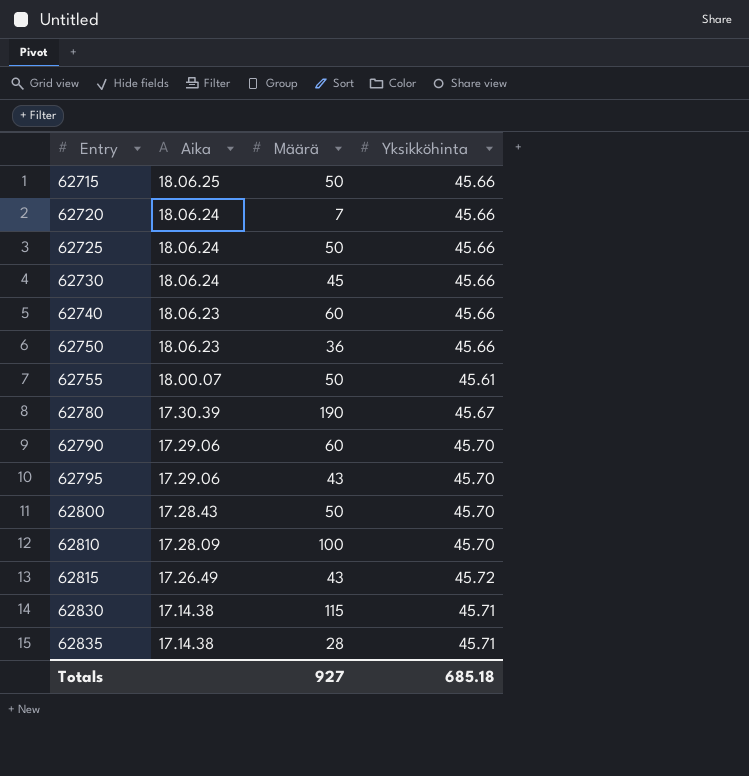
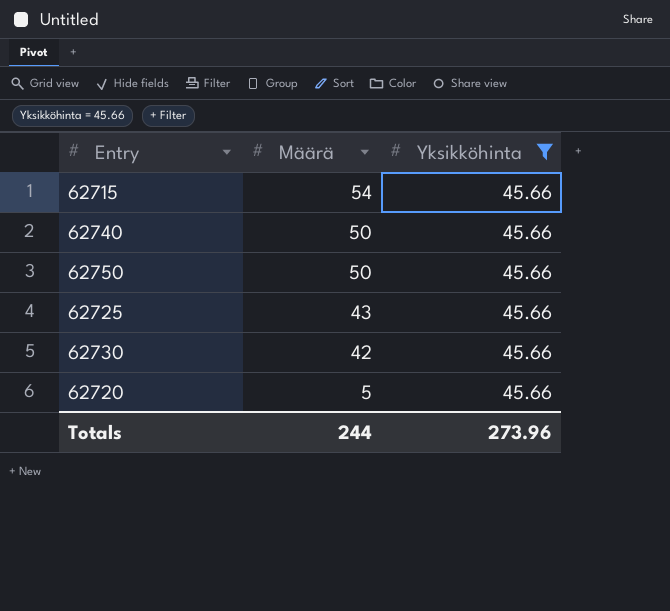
filter: none -> Yksikköhinta = 45.66
row order: Entry ascending -> Määrä descending
column Aika | position: 2 -> none
62715 | Määrä: 50 -> 54
62740 | Määrä: 60 -> 50
62750 | Määrä: 36 -> 50
62725 | Määrä: 50 -> 43
62730 | Määrä: 45 -> 42
62720 | Määrä: 7 -> 5
Totals | Määrä: 927 -> 244
Totals | Yksikköhinta: 685.18 -> 273.96

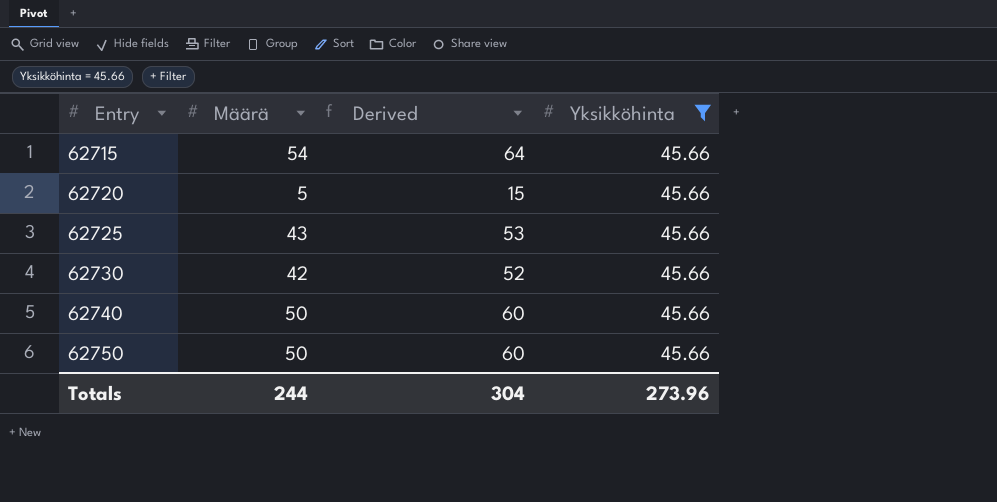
row order: Määrä descending -> Entry ascending
column Derived | formula: none -> [Määrä] + 10

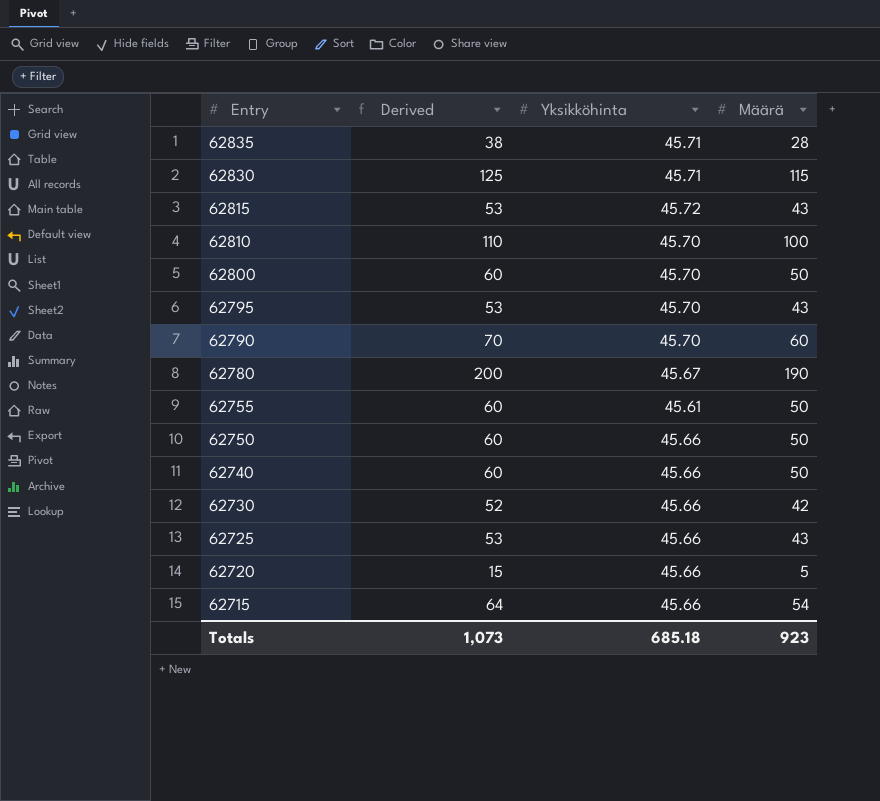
filter: Yksikköhinta = 45.66 -> none
row order: Entry ascending -> Entry descending
column Määrä | position: 2 -> 4
Totals | Derived: 304 -> 1,073
Totals | Yksikköhinta: 273.96 -> 685.18
Totals | Määrä: 244 -> 923

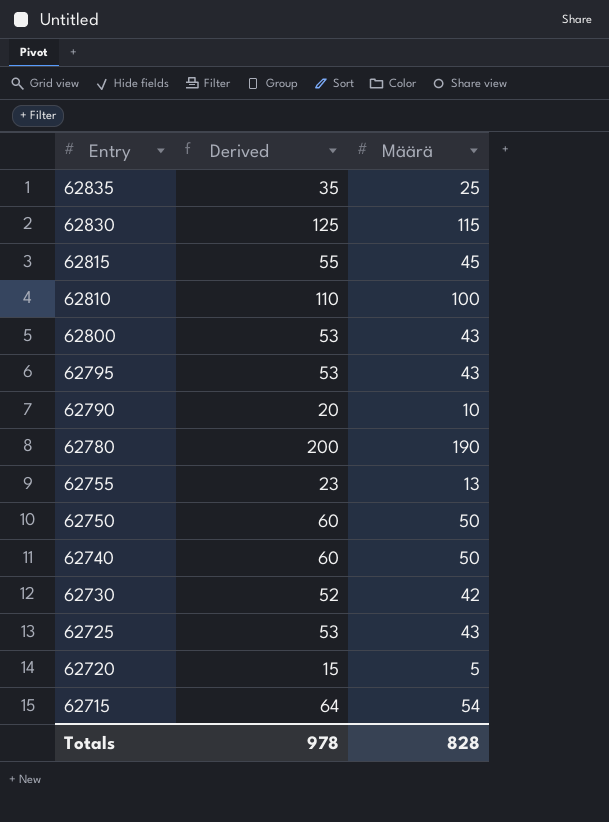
column Yksikköhinta | position: 3 -> none
62835 | Derived: 38 -> 35
62835 | Määrä: 28 -> 25
62815 | Derived: 53 -> 55
62815 | Määrä: 43 -> 45
62800 | Derived: 60 -> 53
62800 | Määrä: 50 -> 43
62790 | Derived: 70 -> 20
62790 | Määrä: 60 -> 10
62755 | Derived: 60 -> 23
62755 | Määrä: 50 -> 13
Totals | Derived: 1,073 -> 978
Totals | Määrä: 923 -> 828

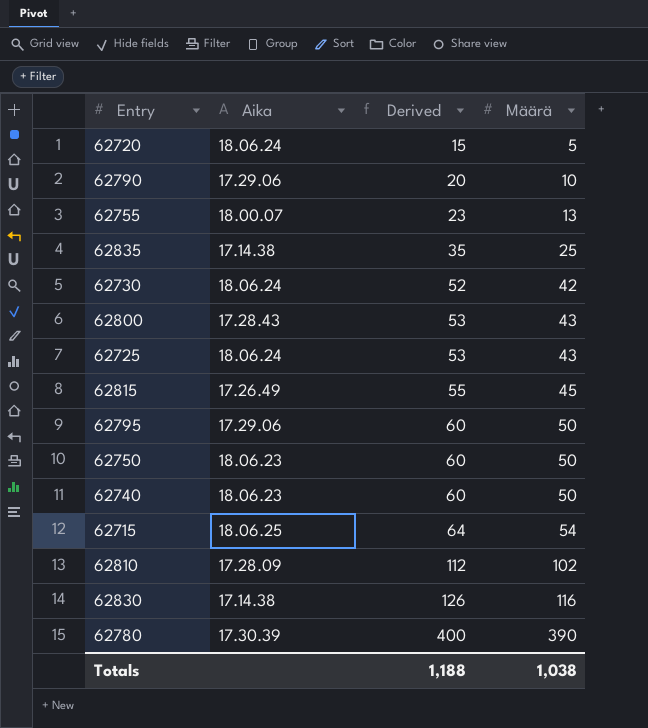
row order: Entry descending -> Derived ascending
column Aika | position: none -> 2
62795 | Derived: 53 -> 60
62795 | Määrä: 43 -> 50
62810 | Derived: 110 -> 112
62810 | Määrä: 100 -> 102
62830 | Derived: 125 -> 126
62830 | Määrä: 115 -> 116
62780 | Derived: 200 -> 400
62780 | Määrä: 190 -> 390
Totals | Derived: 978 -> 1,188
Totals | Määrä: 828 -> 1,038

